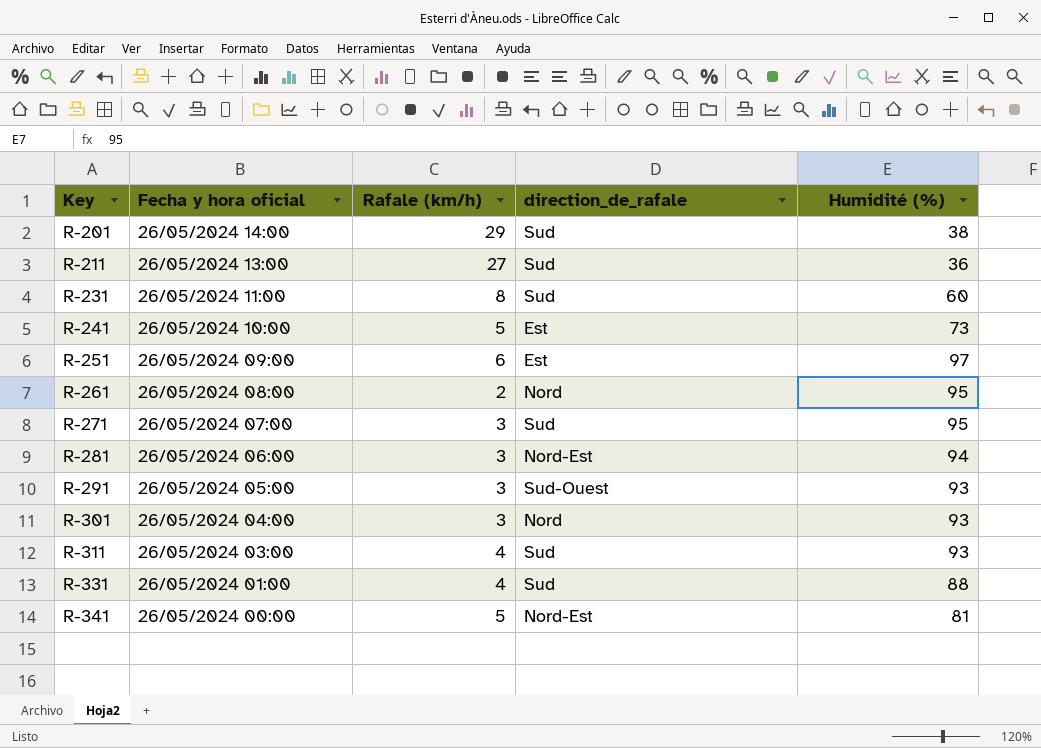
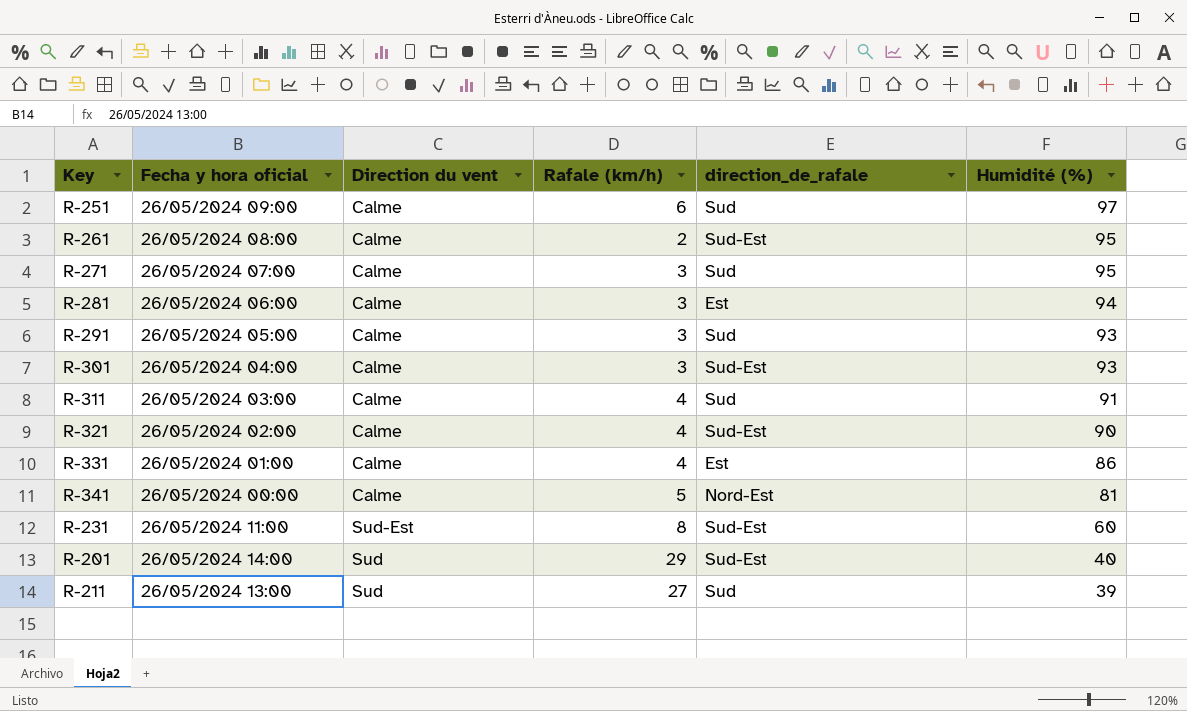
row order: Key ascending -> Humidité (%) descending
column Direction du vent | position: none -> 3
row R-241: 26/05/2024 10:00 | 5 | Est | 73 -> none
R-251 | direction_de_rafale: Est -> Sud
R-261 | direction_de_rafale: Nord -> Sud-Est
R-281 | direction_de_rafale: Nord-Est -> Est
R-291 | direction_de_rafale: Sud-Ouest -> Sud
R-301 | direction_de_rafale: Nord -> Sud-Est
R-311 | Humidité (%): 93 -> 91
row R-321: none -> 26/05/2024 02:00 | Calme | 4 | Sud-Est | 90
R-331 | direction_de_rafale: Sud -> Est
R-331 | Humidité (%): 88 -> 86
R-231 | direction_de_rafale: Sud -> Sud-Est
R-201 | direction_de_rafale: Sud -> Sud-Est
R-201 | Humidité (%): 38 -> 40
R-211 | Humidité (%): 36 -> 39

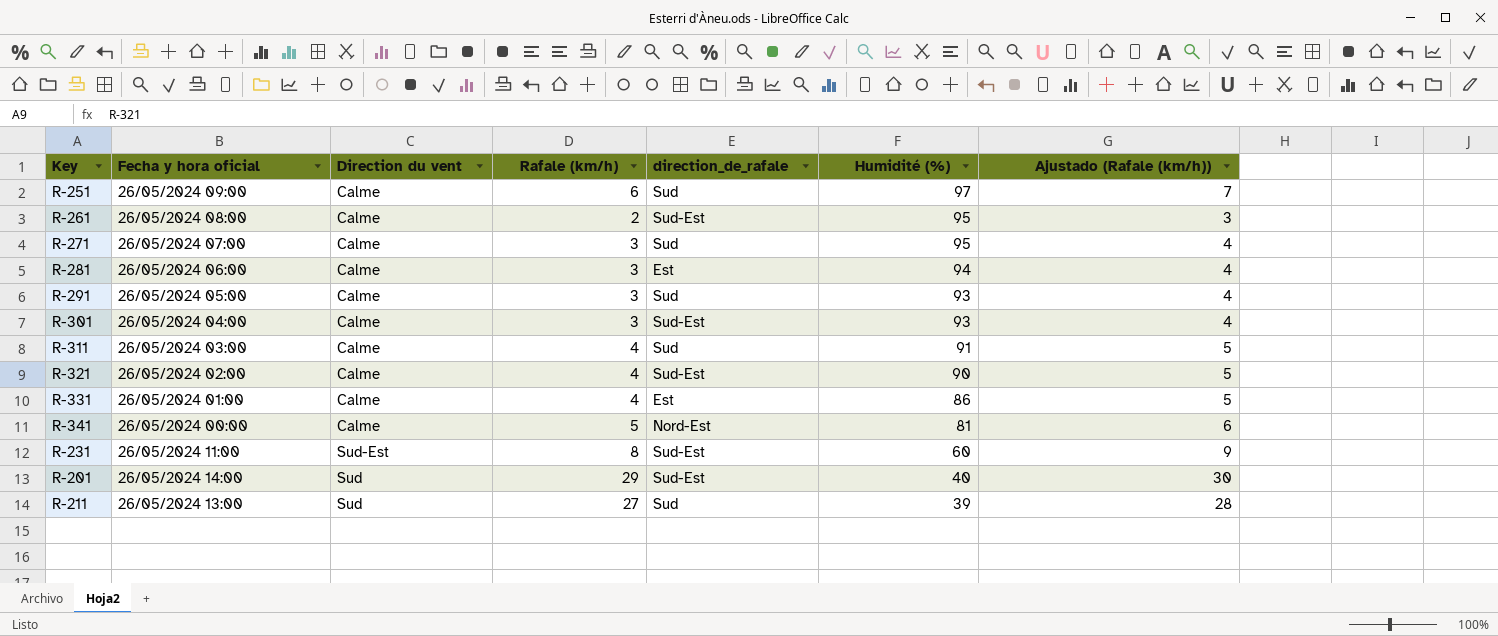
column Ajustado (Rafale (km/h)) | formula: none -> [Rafale (km/h)] + 1

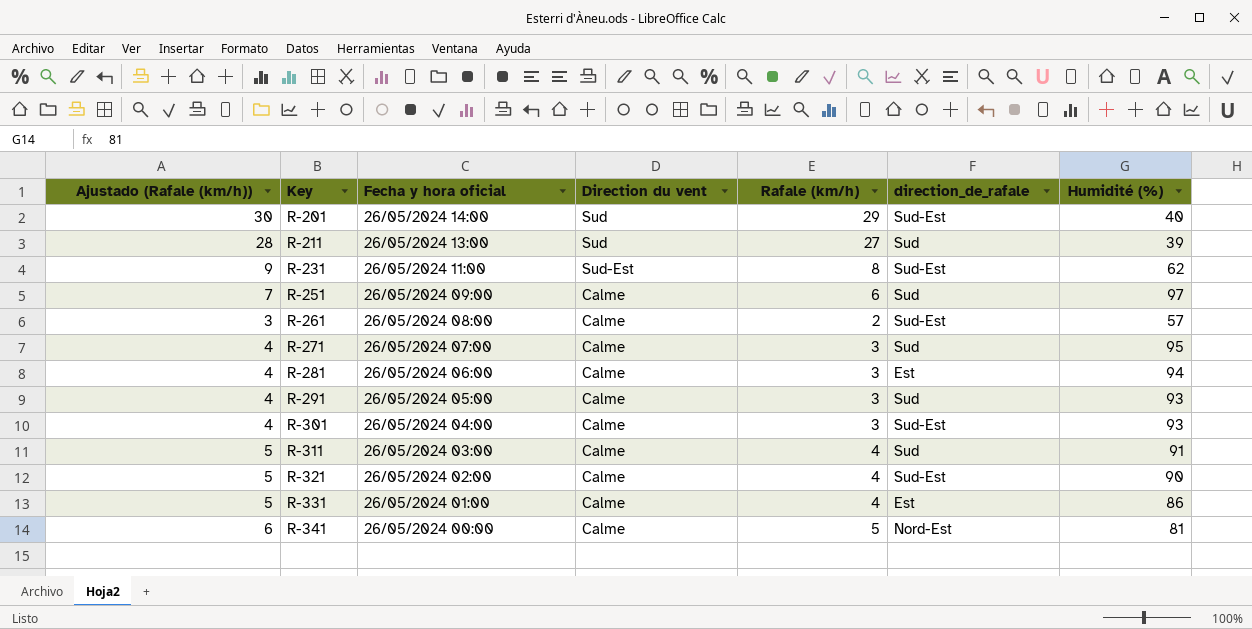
row order: Humidité (%) descending -> Key ascending
column Ajustado (Rafale (km/h)) | position: 7 -> 1
R-231 | Humidité (%): 60 -> 62
R-261 | Humidité (%): 95 -> 57

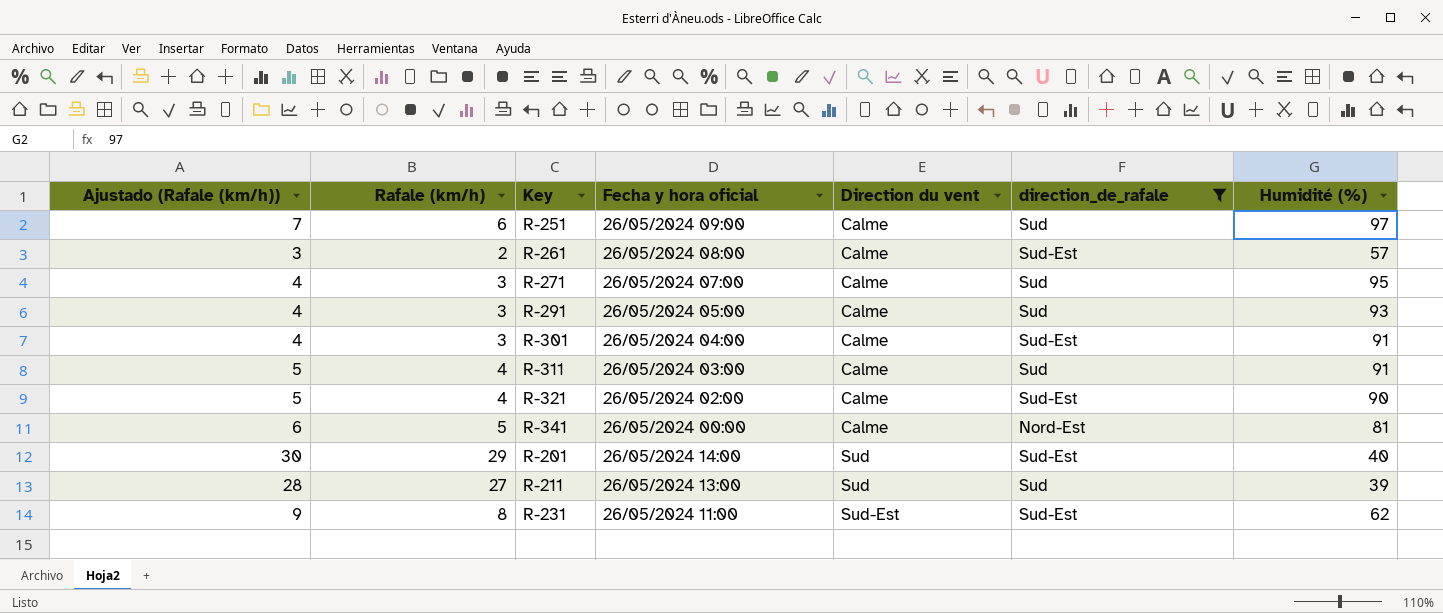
filter: none -> direction_de_rafale != Est
row order: Key ascending -> Direction du vent ascending
column Rafale (km/h) | position: 5 -> 2
R-301 | Humidité (%): 93 -> 91

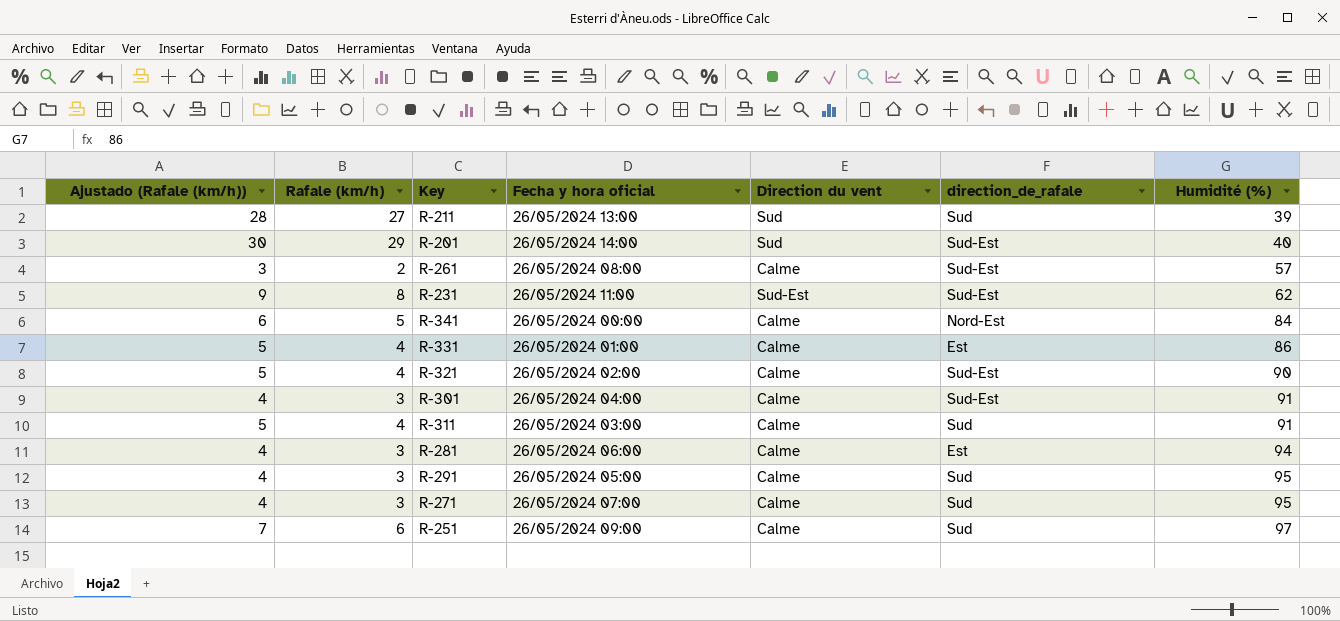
filter: direction_de_rafale != Est -> none
row order: Direction du vent ascending -> Humidité (%) ascending
R-341 | Humidité (%): 81 -> 84
R-291 | Humidité (%): 93 -> 95

